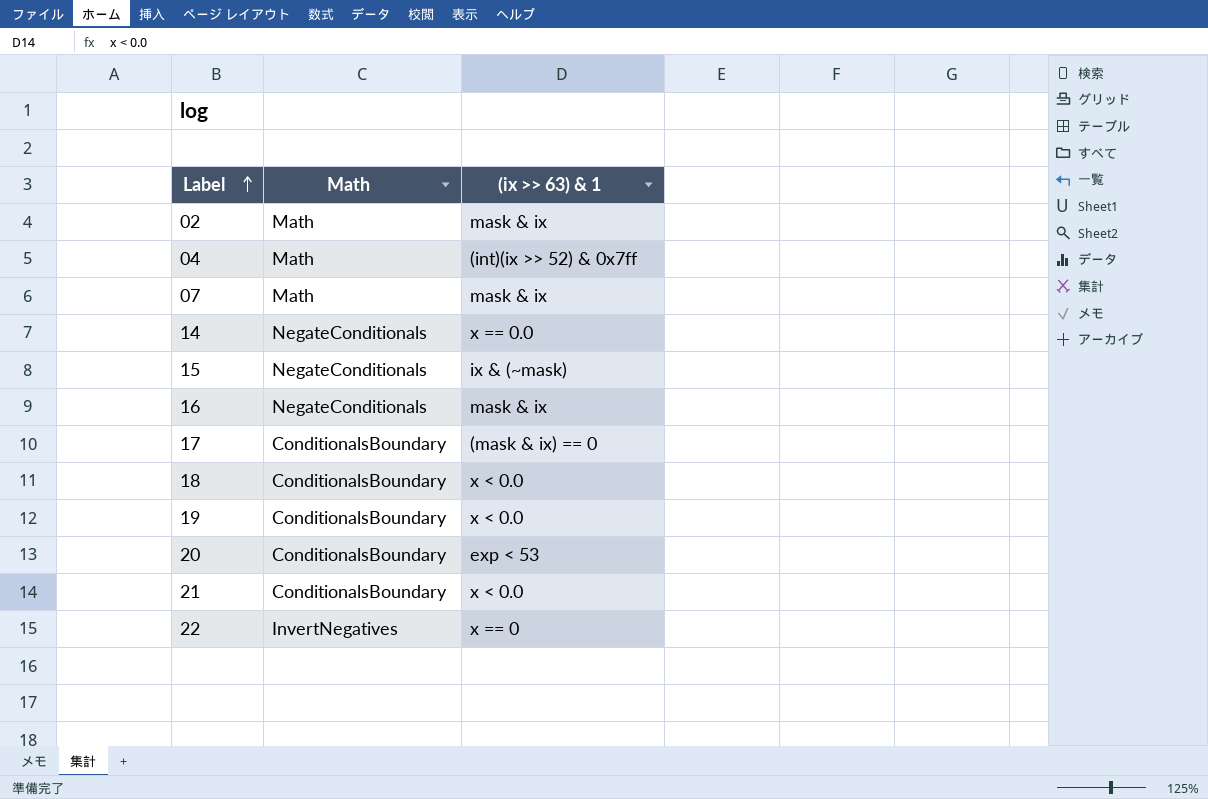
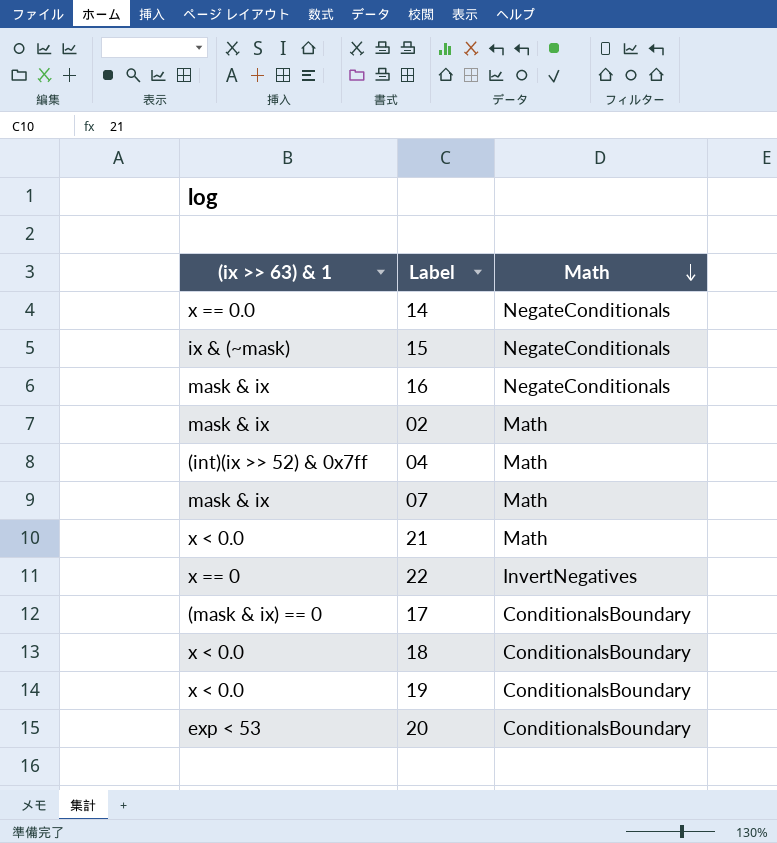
row order: Label ascending -> Math descending
column (ix >> 63) & 1 | position: 3 -> 1
21 | Math: ConditionalsBoundary -> Math

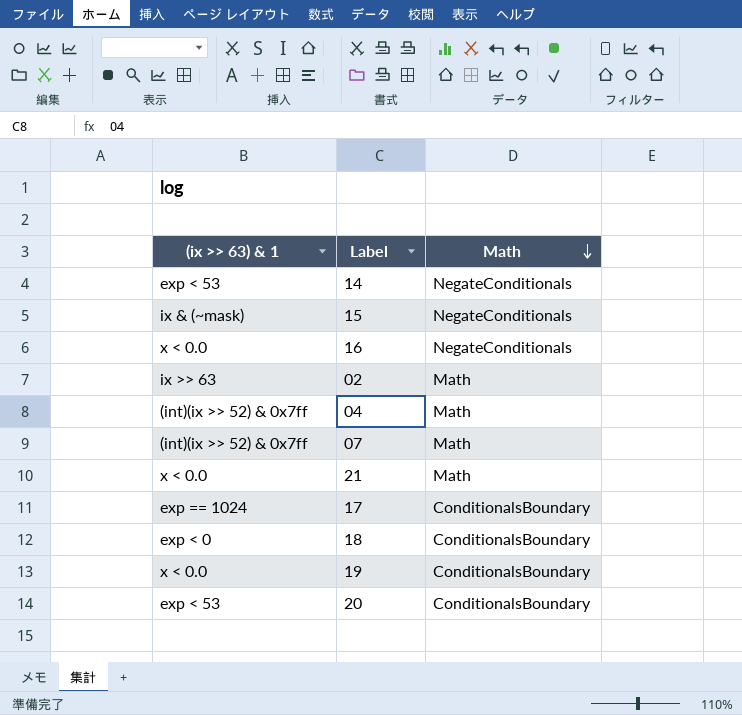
row 22: x == 0 | InvertNegatives -> none
14 | (ix >> 63) & 1: x == 0.0 -> exp < 53
16 | (ix >> 63) & 1: mask & ix -> x < 0.0
02 | (ix >> 63) & 1: mask & ix -> ix >> 63
07 | (ix >> 63) & 1: mask & ix -> (int)(ix >> 52) & 0x7ff
17 | (ix >> 63) & 1: (mask & ix) == 0 -> exp == 1024
18 | (ix >> 63) & 1: x < 0.0 -> exp < 0

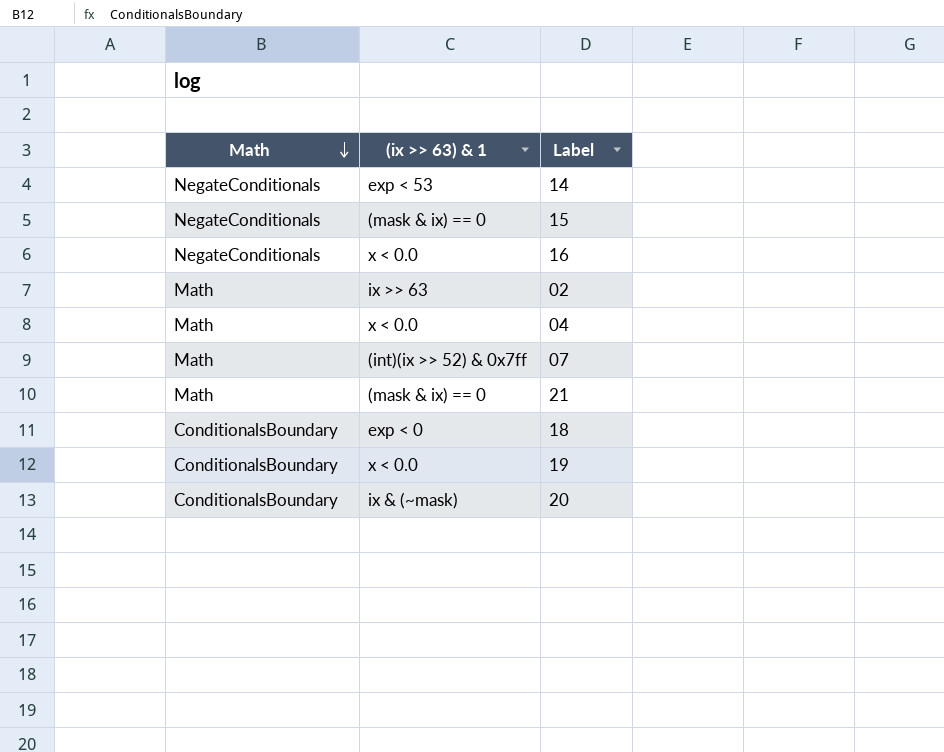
column Math | position: 3 -> 1
row 17: exp == 1024 | ConditionalsBoundary -> none
15 | (ix >> 63) & 1: ix & (~mask) -> (mask & ix) == 0
04 | (ix >> 63) & 1: (int)(ix >> 52) & 0x7ff -> x < 0.0
21 | (ix >> 63) & 1: x < 0.0 -> (mask & ix) == 0
20 | (ix >> 63) & 1: exp < 53 -> ix & (~mask)

